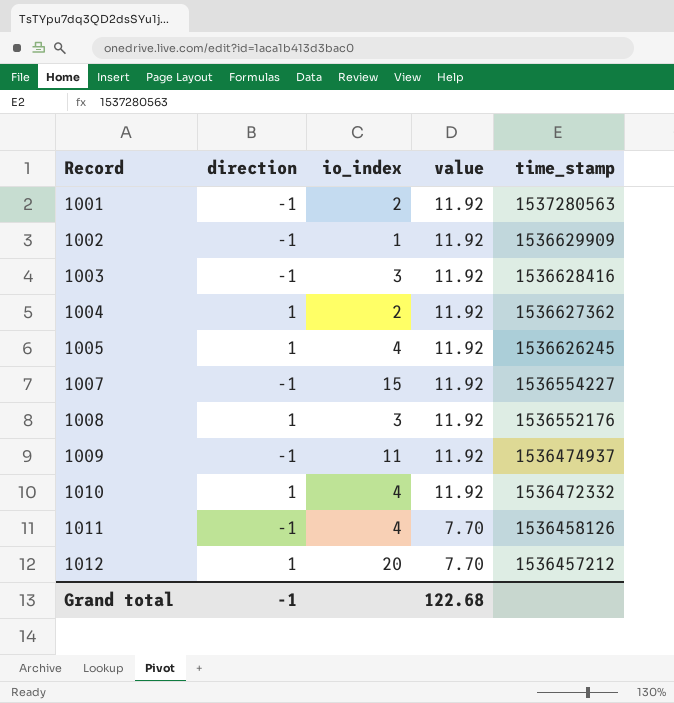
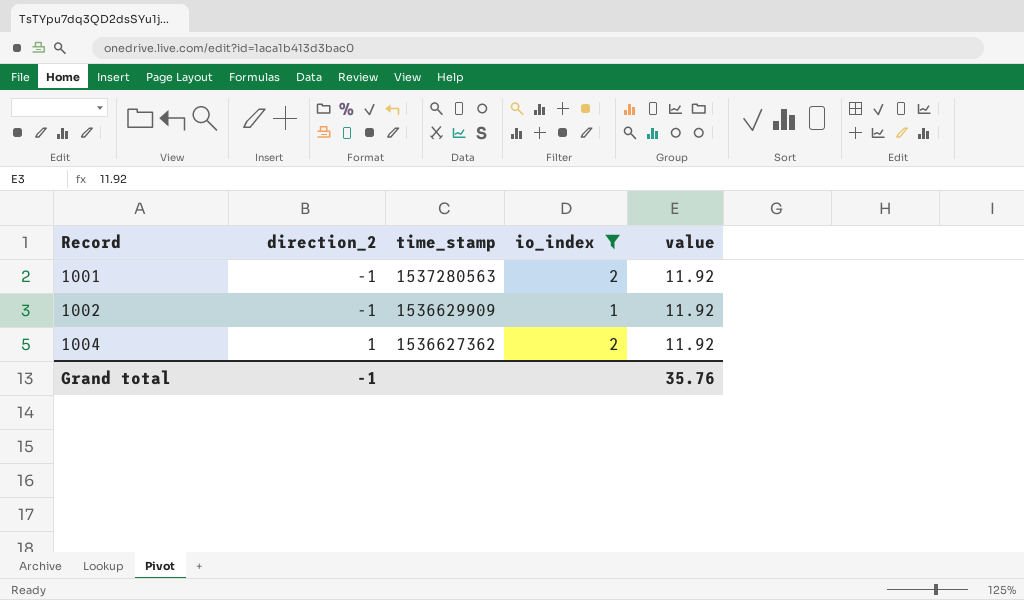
filter: none -> io_index <= 2
column name: direction -> direction_2
column time_stamp | position: 5 -> 3
Grand total | value: 122.68 -> 35.76

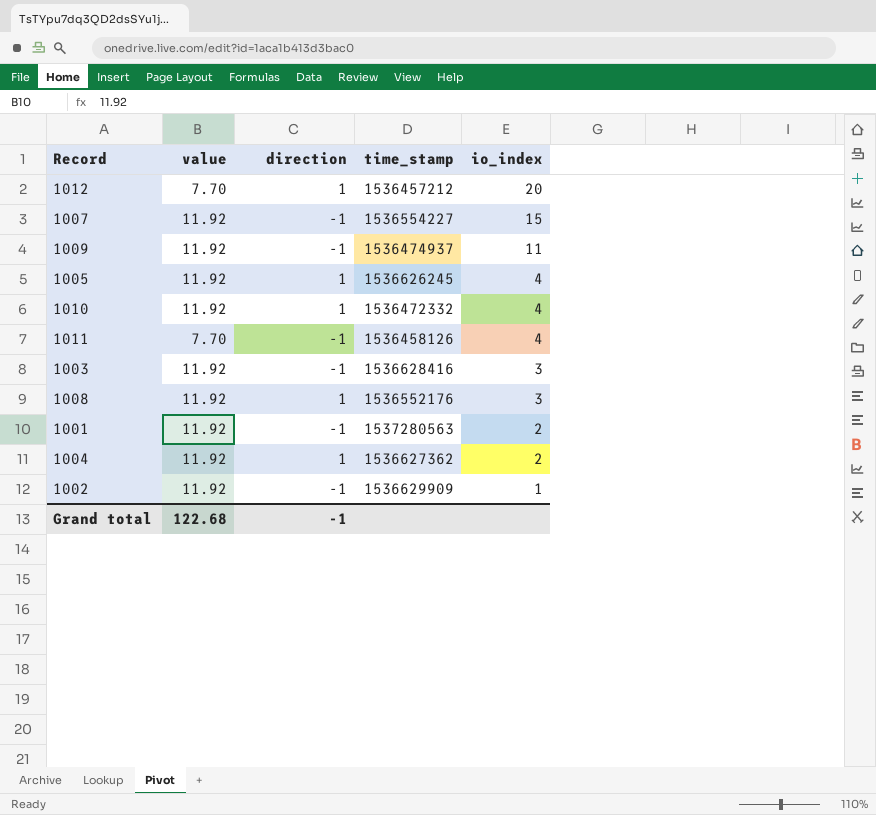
filter: io_index <= 2 -> none
row order: Record ascending -> io_index descending
column value | position: 5 -> 2
column name: direction_2 -> direction
Grand total | value: 35.76 -> 122.68

